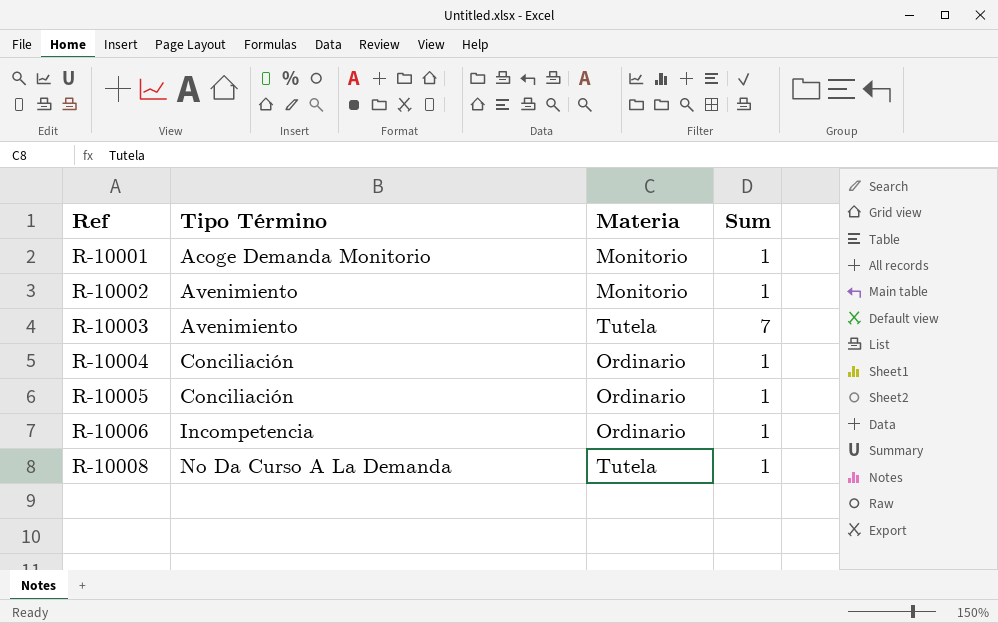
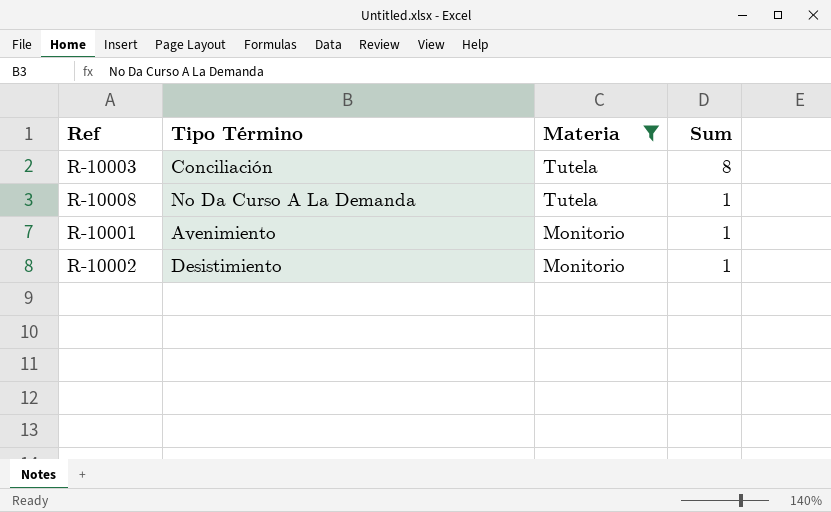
filter: none -> Materia != Ordinario
row order: Ref ascending -> Materia descending
R-10003 | Tipo Término: Avenimiento -> Conciliación
R-10003 | Sum: 7 -> 8
R-10001 | Tipo Término: Acoge Demanda Monitorio -> Avenimiento
R-10002 | Tipo Término: Avenimiento -> Desistimiento

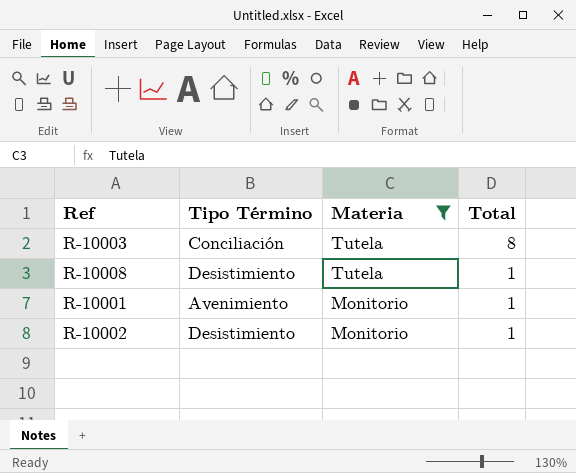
column name: Sum -> Total
R-10008 | Tipo Término: No Da Curso A La Demanda -> Desistimiento

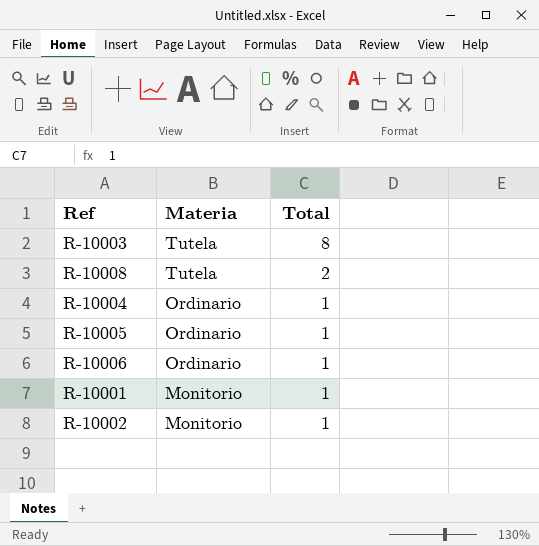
filter: Materia != Ordinario -> none
column Tipo Término | position: 2 -> none
R-10008 | Total: 1 -> 2

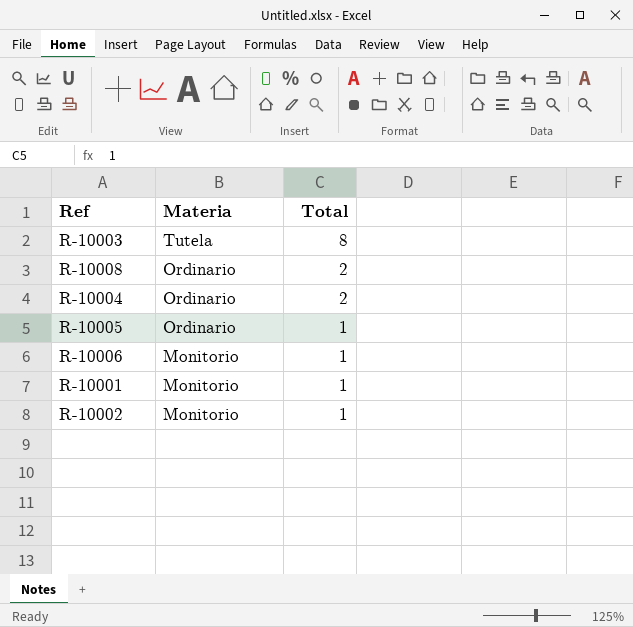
R-10008 | Materia: Tutela -> Ordinario
R-10004 | Total: 1 -> 2
R-10006 | Materia: Ordinario -> Monitorio

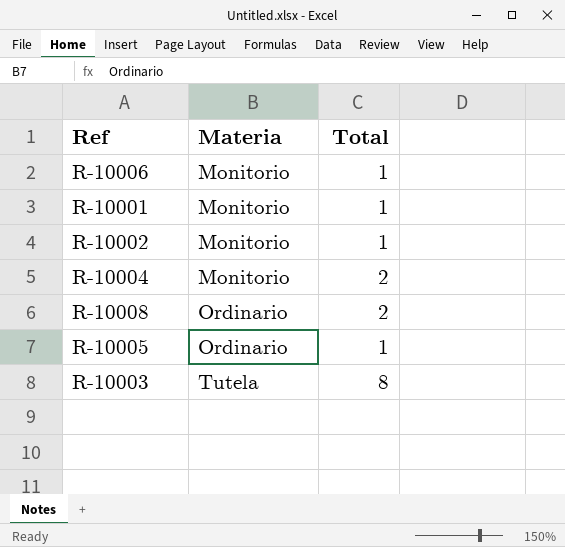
row order: Materia descending -> Materia ascending
R-10004 | Materia: Ordinario -> Monitorio

